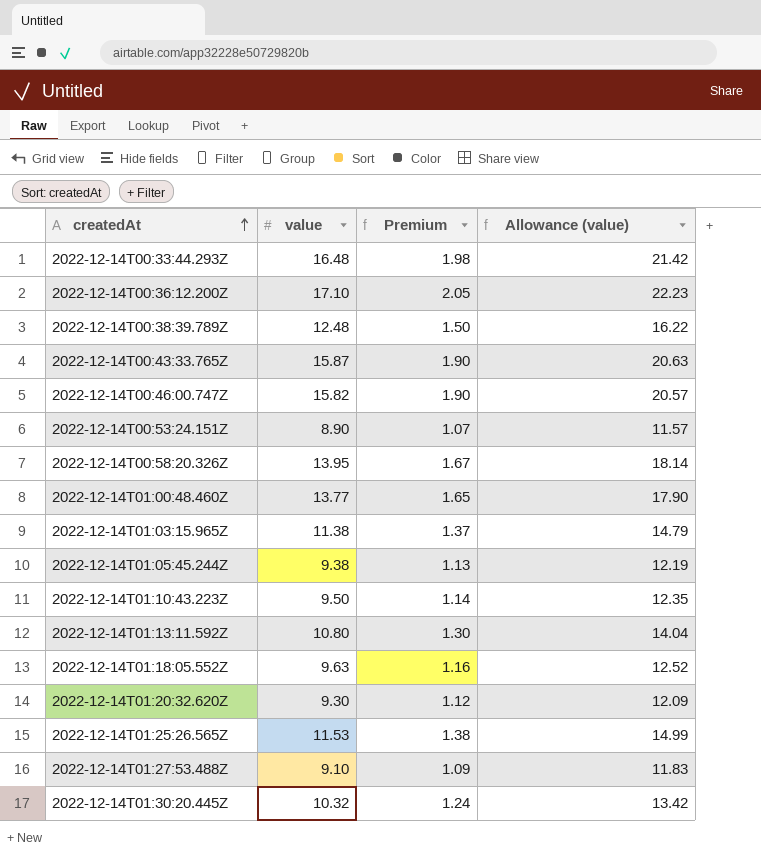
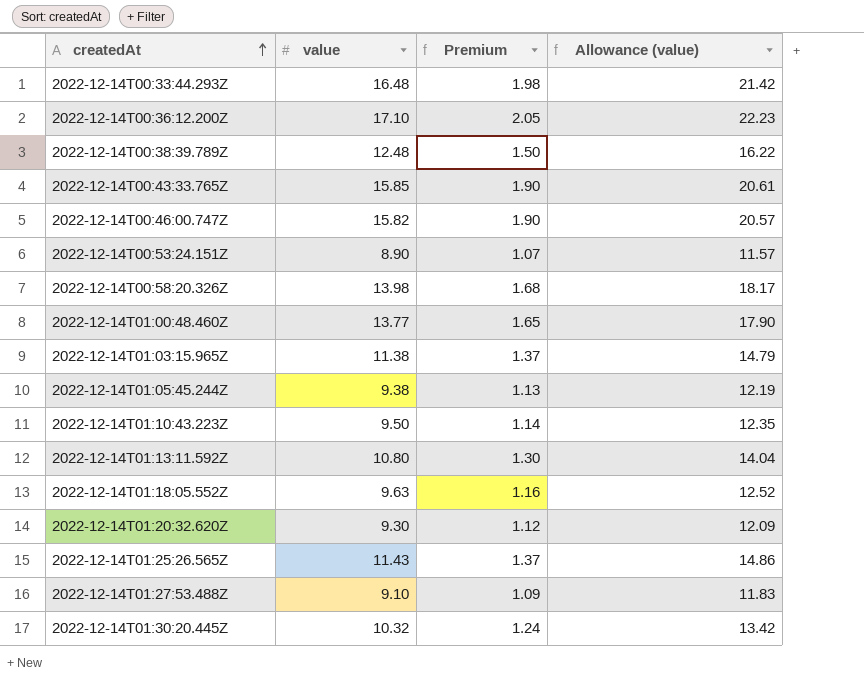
2022-12-14T00:43:33.765Z | value: 15.87 -> 15.85
2022-12-14T00:43:33.765Z | Allowance (value): 20.63 -> 20.61
2022-12-14T00:58:20.326Z | value: 13.95 -> 13.98
2022-12-14T00:58:20.326Z | Premium: 1.67 -> 1.68
2022-12-14T00:58:20.326Z | Allowance (value): 18.14 -> 18.17
2022-12-14T01:25:26.565Z | value: 11.53 -> 11.43
2022-12-14T01:25:26.565Z | Premium: 1.38 -> 1.37
2022-12-14T01:25:26.565Z | Allowance (value): 14.99 -> 14.86

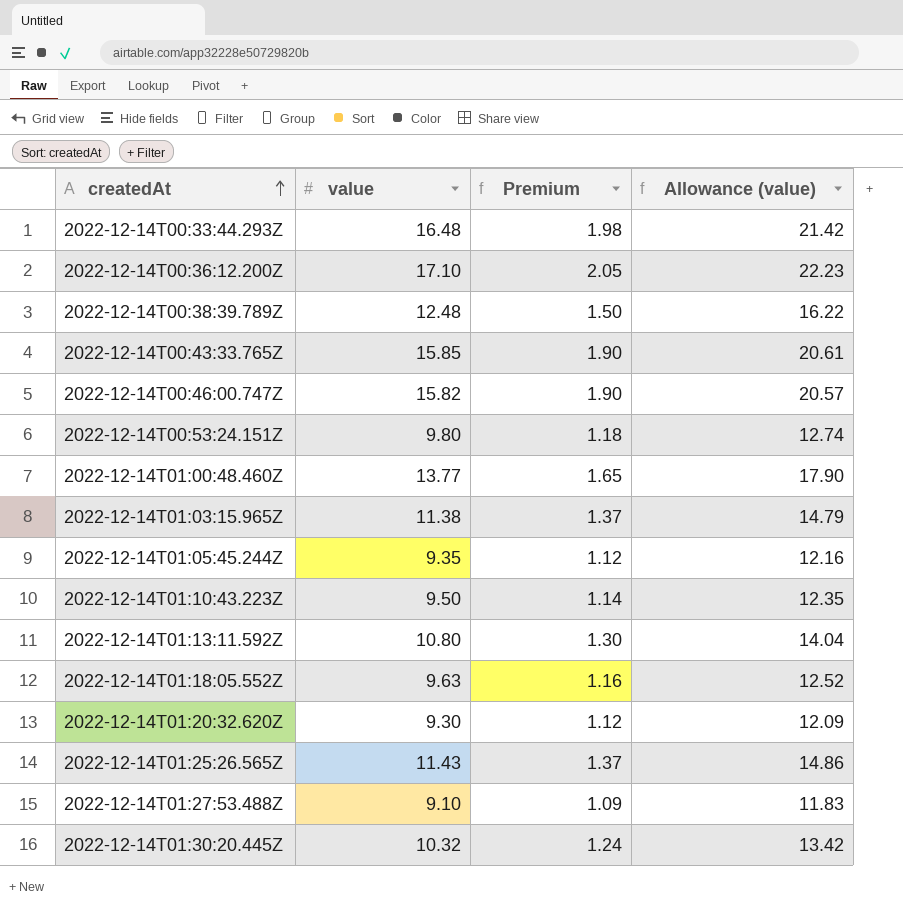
row 2022-12-14T00:58:20.326Z: 13.98 | 1.68 | 18.17 -> none
2022-12-14T00:53:24.151Z | value: 8.90 -> 9.80
2022-12-14T00:53:24.151Z | Premium: 1.07 -> 1.18
2022-12-14T00:53:24.151Z | Allowance (value): 11.57 -> 12.74
2022-12-14T01:05:45.244Z | value: 9.38 -> 9.35
2022-12-14T01:05:45.244Z | Premium: 1.13 -> 1.12
2022-12-14T01:05:45.244Z | Allowance (value): 12.19 -> 12.16

